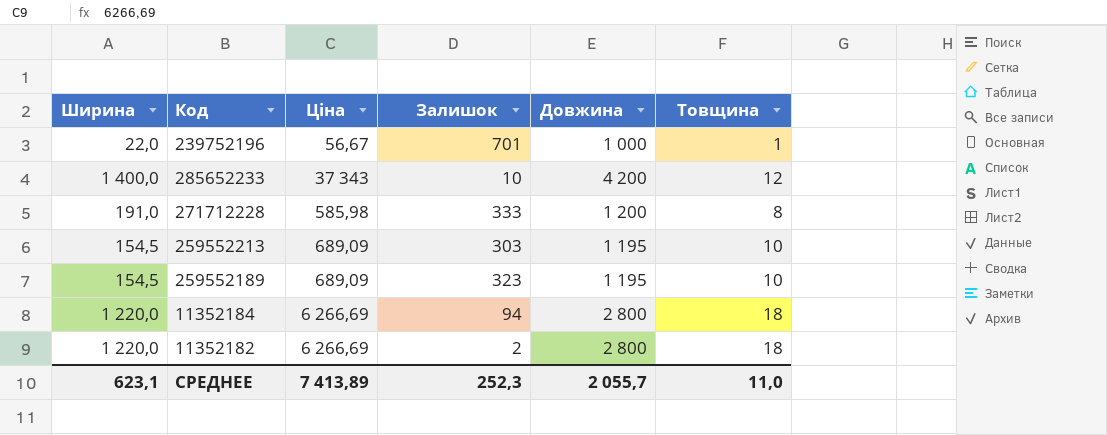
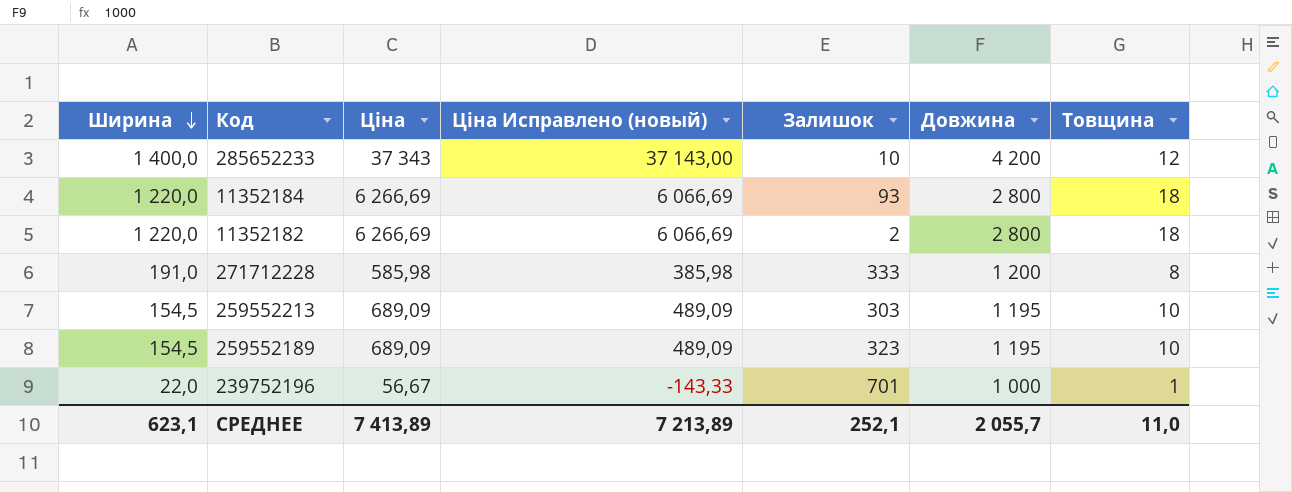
row order: none -> Ширина descending
column Ціна Исправлено (новый) | formula: none -> [Ціна] - 200
11352184 | Залишок: 94 -> 93
СРЕДНЕЕ | Залишок: 252,3 -> 252,1

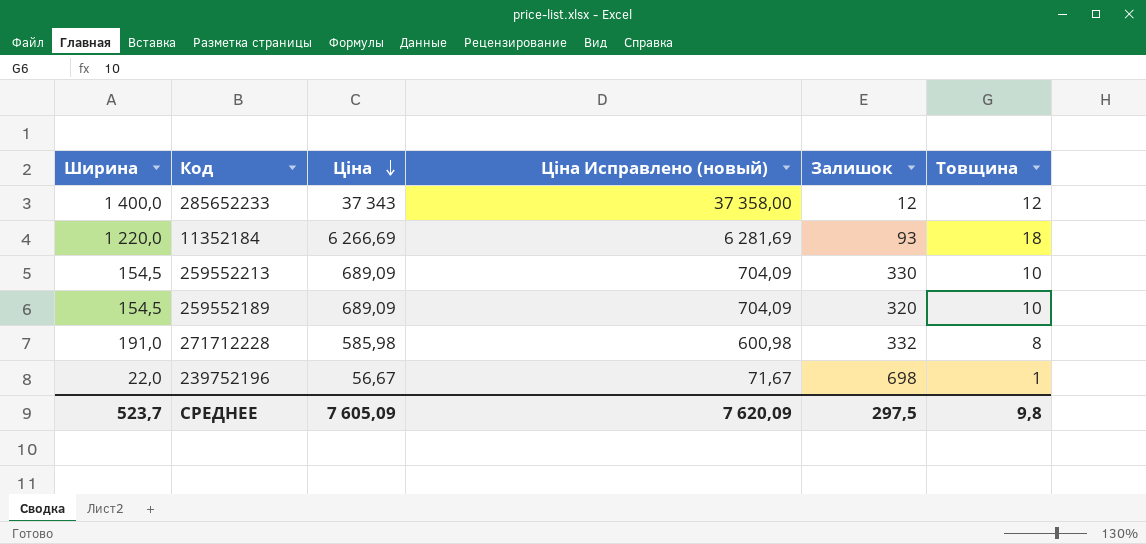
row order: Ширина descending -> Ціна descending
column Довжина | position: 6 -> none
column Ціна Исправлено (новый) | formula: [Ціна] - 200 -> [Ціна] + 15
row 11352182: 1 220,0 | 6 266,69 | 6 066,69 | 2 | 2 800 | 18 -> none
285652233 | Залишок: 10 -> 12
259552213 | Залишок: 303 -> 330
259552189 | Залишок: 323 -> 320
271712228 | Залишок: 333 -> 332
239752196 | Залишок: 701 -> 698
СРЕДНЕЕ | Ширина: 623,1 -> 523,7
СРЕДНЕЕ | Ціна: 7 413,89 -> 7 605,09
СРЕДНЕЕ | Ціна Исправлено (новый): 7 213,89 -> 7 620,09
СРЕДНЕЕ | Залишок: 252,1 -> 297,5
СРЕДНЕЕ | Товщина: 11,0 -> 9,8

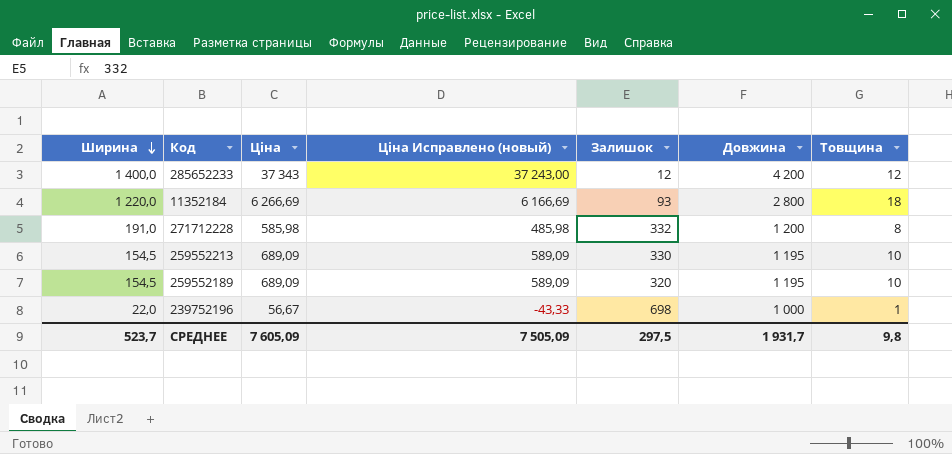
row order: Ціна descending -> Ширина descending
column Ціна Исправлено (новый) | formula: [Ціна] + 15 -> [Ціна] - 100
column Довжина | position: none -> 6
СРЕДНЕЕ | Ціна Исправлено (новый): 7 620,09 -> 7 505,09

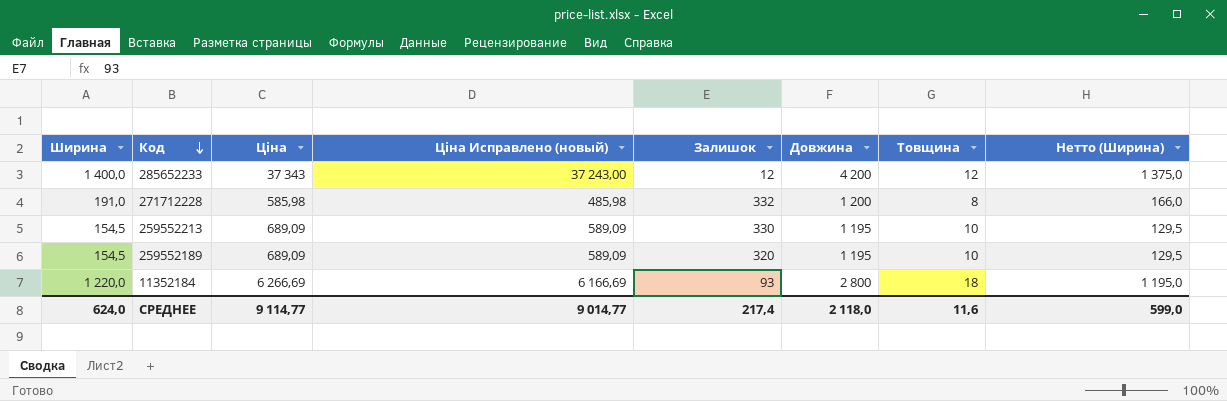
row order: Ширина descending -> Код descending
column Нетто (Ширина) | formula: none -> [Ширина] - 25
row 239752196: 22,0 | 56,67 | -43,33 | 698 | 1 000 | 1 -> none
СРЕДНЕЕ | Ширина: 523,7 -> 624,0
СРЕДНЕЕ | Ціна: 7 605,09 -> 9 114,77
СРЕДНЕЕ | Ціна Исправлено (новый): 7 505,09 -> 9 014,77
СРЕДНЕЕ | Залишок: 297,5 -> 217,4
СРЕДНЕЕ | Довжина: 1 931,7 -> 2 118,0
СРЕДНЕЕ | Товщина: 9,8 -> 11,6

